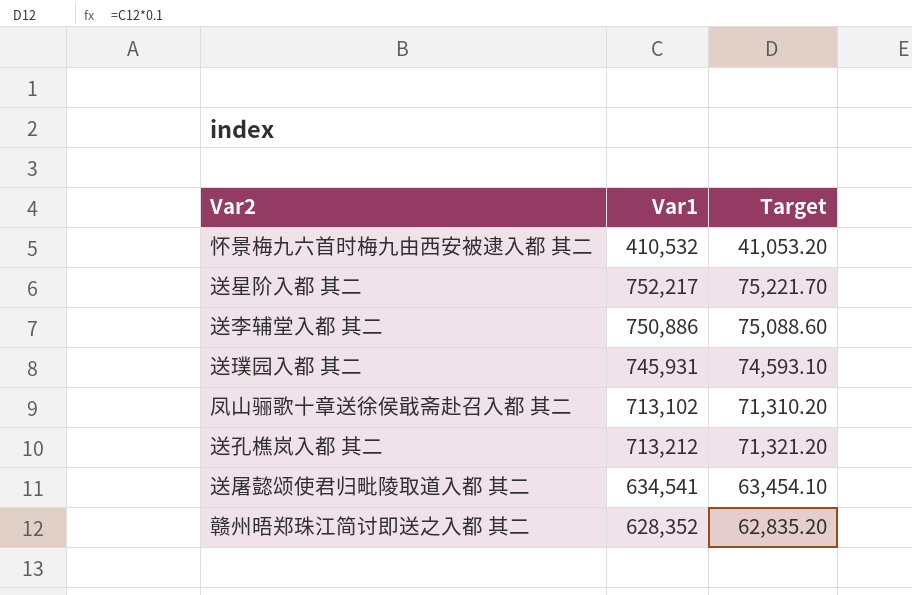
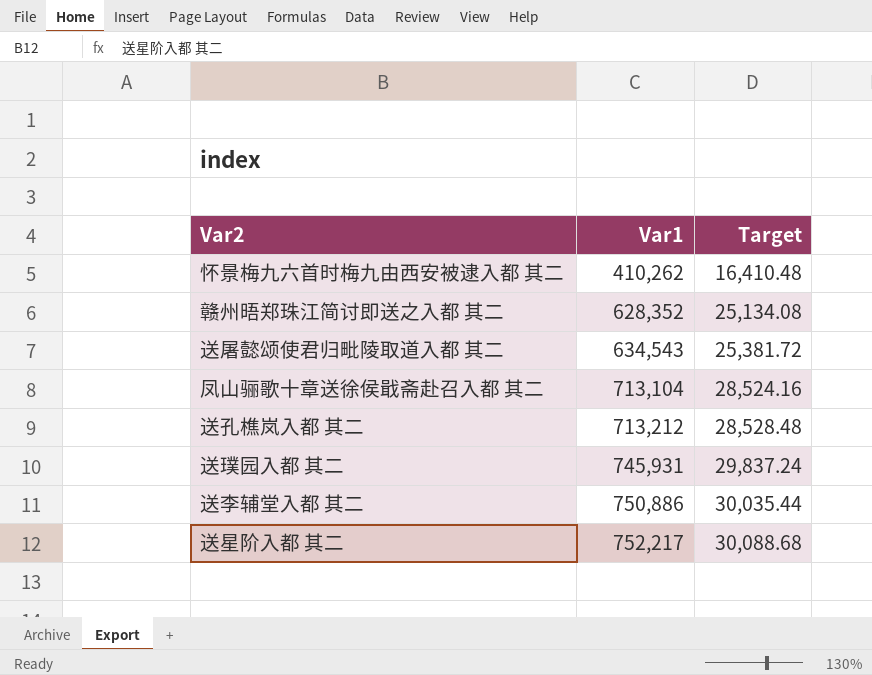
row order: none -> Var1 ascending
column Target | formula: [Var1] * 0.1 -> [Var1] * 0.04
怀景梅九六首时梅九由西安被逮入都 其二 | Var1: 410,532 -> 410,262
送屠懿颂使君归毗陵取道入都 其二 | Var1: 634,541 -> 634,543
凤山骊歌十章送徐侯戢斋赴召入都 其二 | Var1: 713,102 -> 713,104

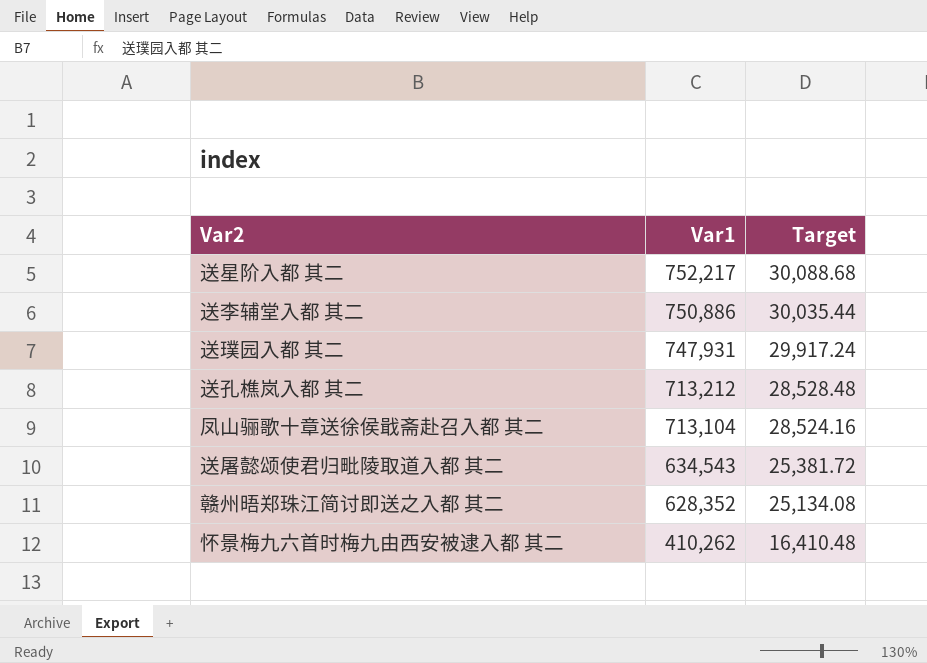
row order: Var1 ascending -> Var1 descending
送璞园入都 其二 | Var1: 745,931 -> 747,931
送璞园入都 其二 | Target: 29,837.24 -> 29,917.24

